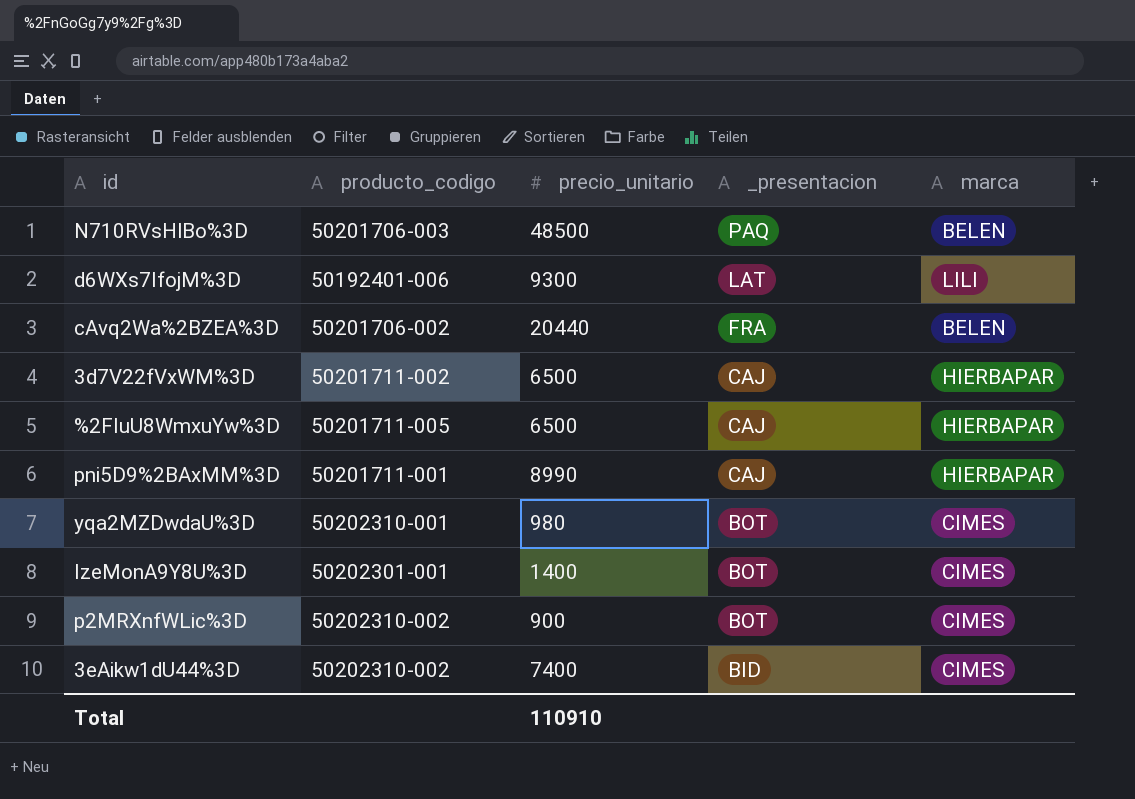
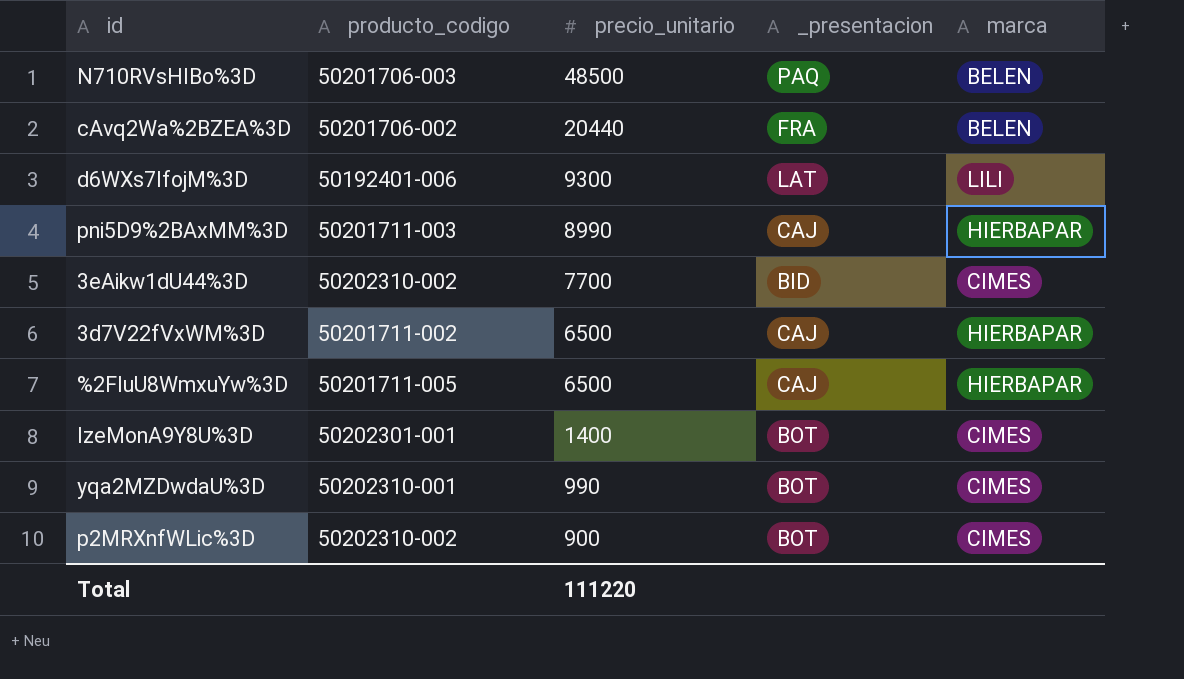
row order: _presentacion descending -> precio_unitario descending
pni5D9%2BAxMM%3D | producto_codigo: 50201711-001 -> 50201711-003
3eAikw1dU44%3D | precio_unitario: 7400 -> 7700
yqa2MZDwdaU%3D | precio_unitario: 980 -> 990
Total | precio_unitario: 110910 -> 111220

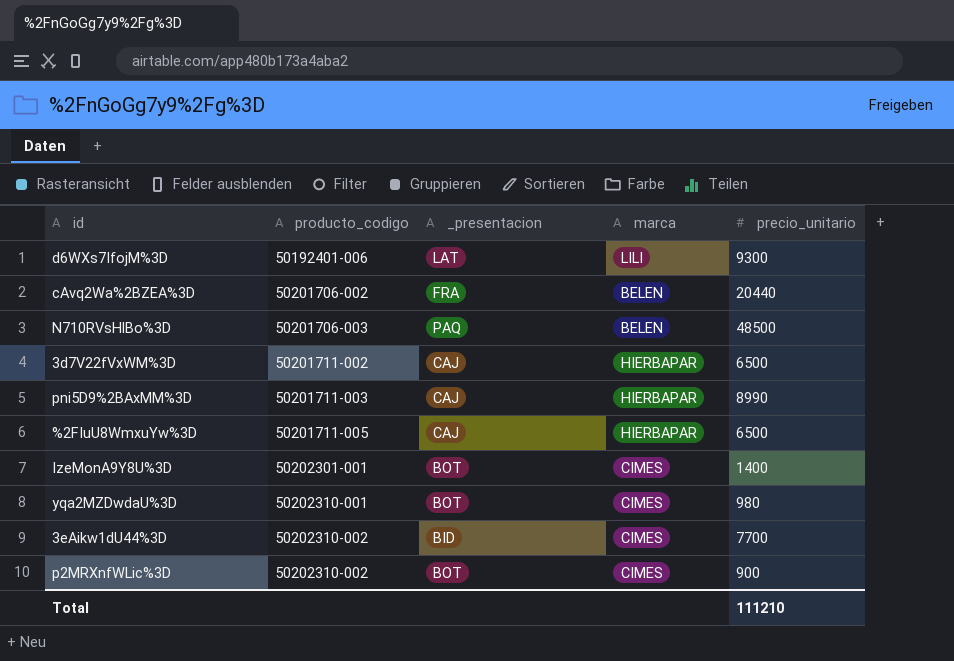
row order: precio_unitario descending -> producto_codigo ascending
column precio_unitario | position: 3 -> 5
yqa2MZDwdaU%3D | precio_unitario: 990 -> 980
Total | precio_unitario: 111220 -> 111210

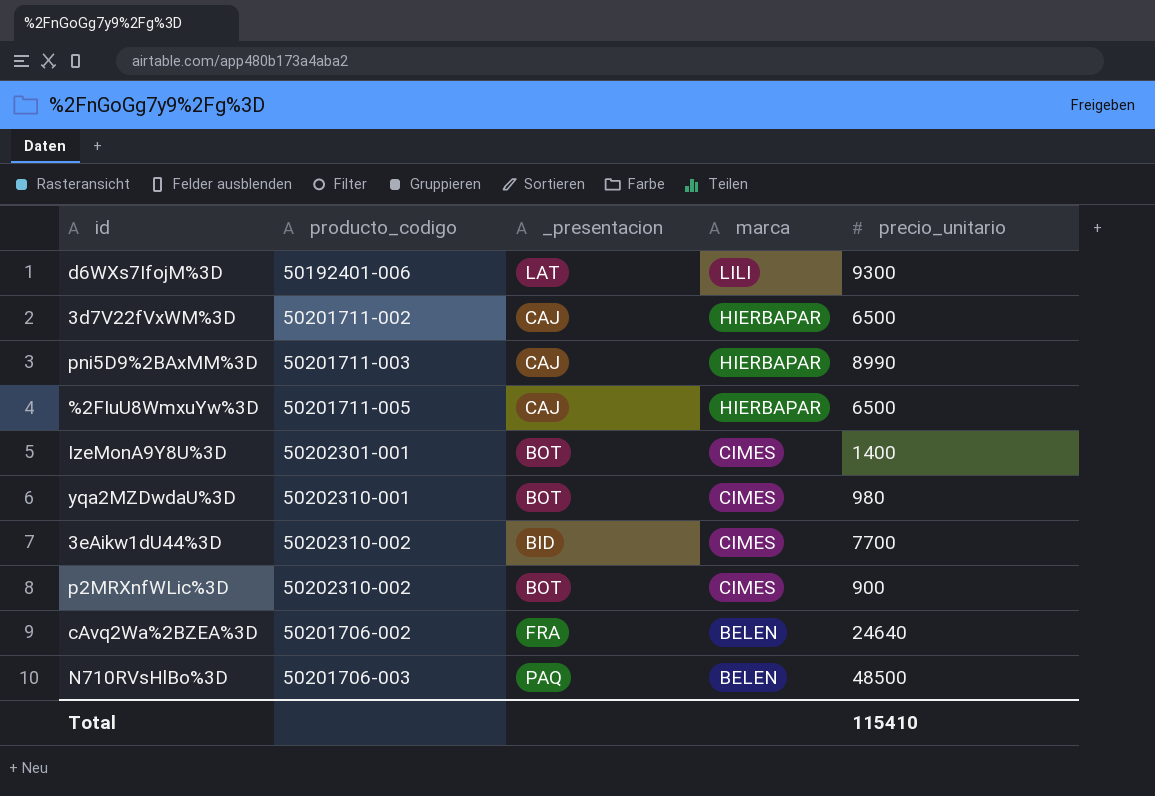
row order: producto_codigo ascending -> marca descending
cAvq2Wa%2BZEA%3D | precio_unitario: 20440 -> 24640
Total | precio_unitario: 111210 -> 115410

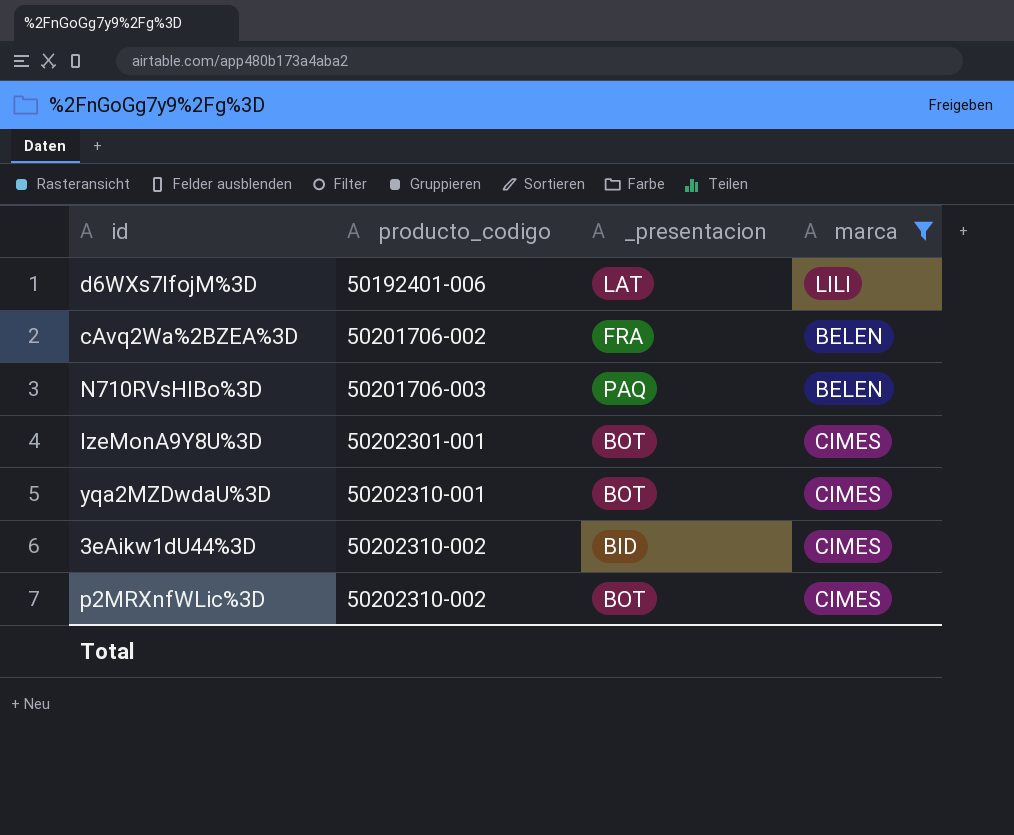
filter: none -> marca != HIERBAPAR
row order: marca descending -> producto_codigo ascending
column precio_unitario | position: 5 -> none

